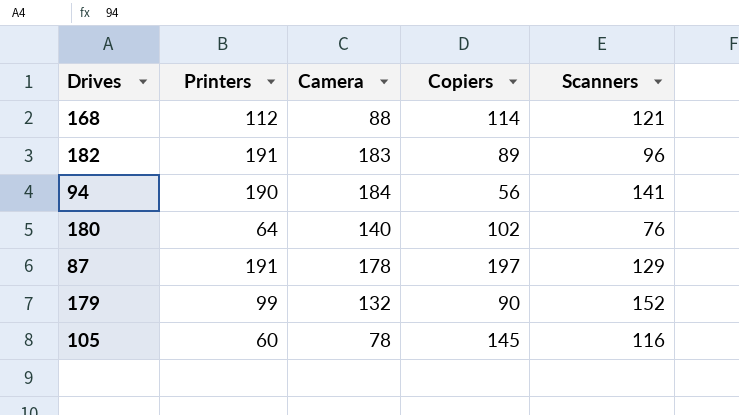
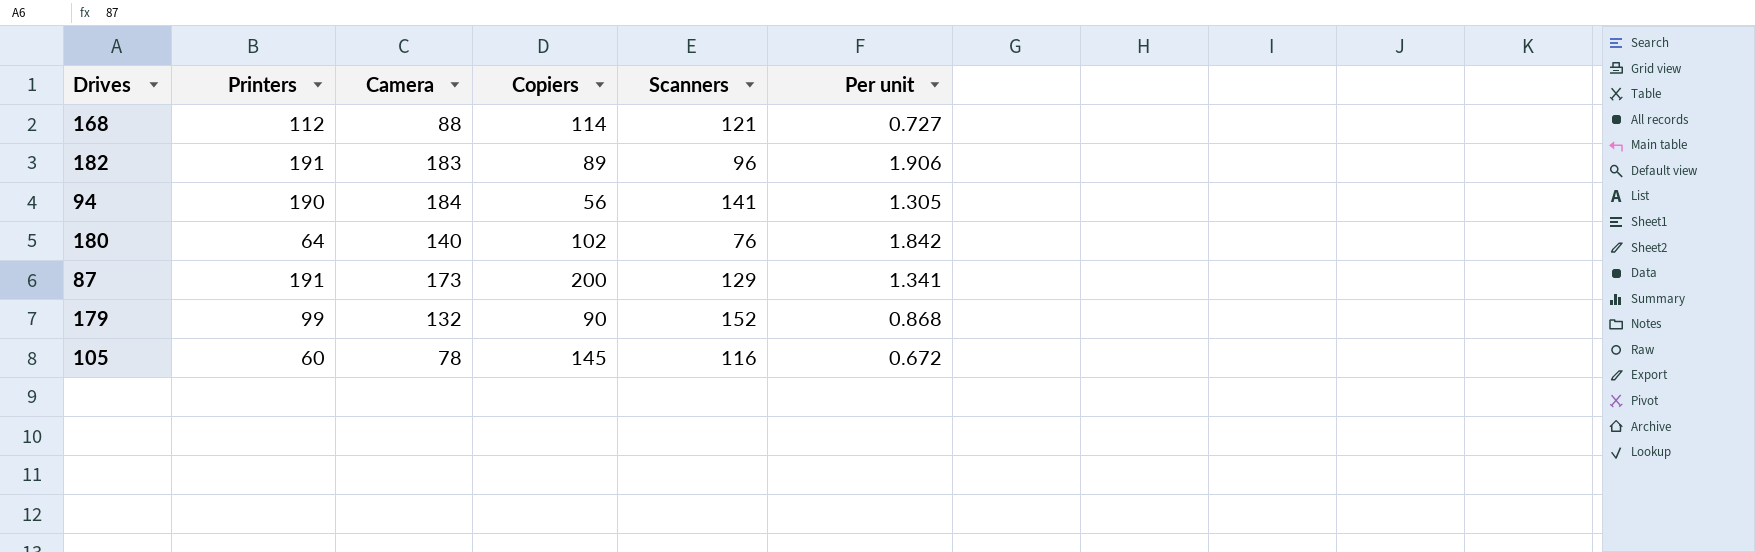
column Per unit | formula: none -> [Camera] / [Scanners]
87 | Camera: 178 -> 173
87 | Copiers: 197 -> 200

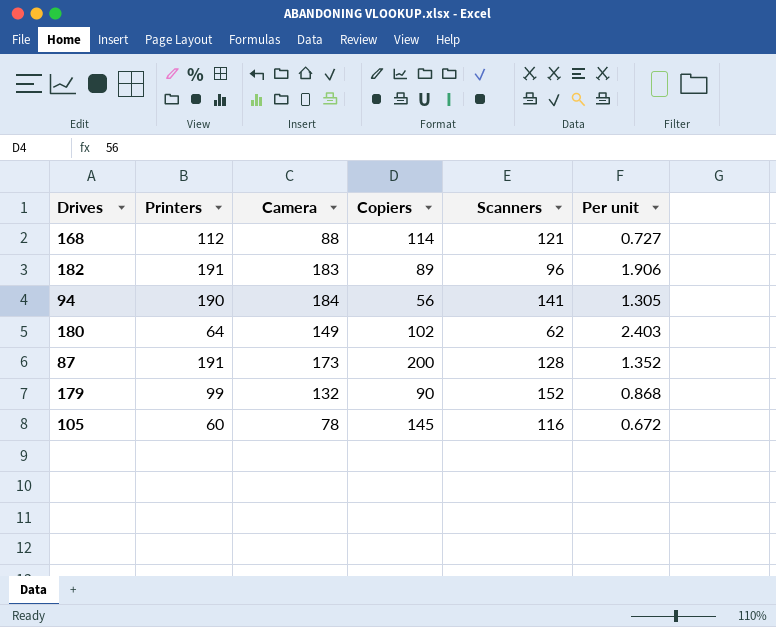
180 | Camera: 140 -> 149
180 | Scanners: 76 -> 62
180 | Per unit: 1.842 -> 2.403
87 | Scanners: 129 -> 128
87 | Per unit: 1.341 -> 1.352

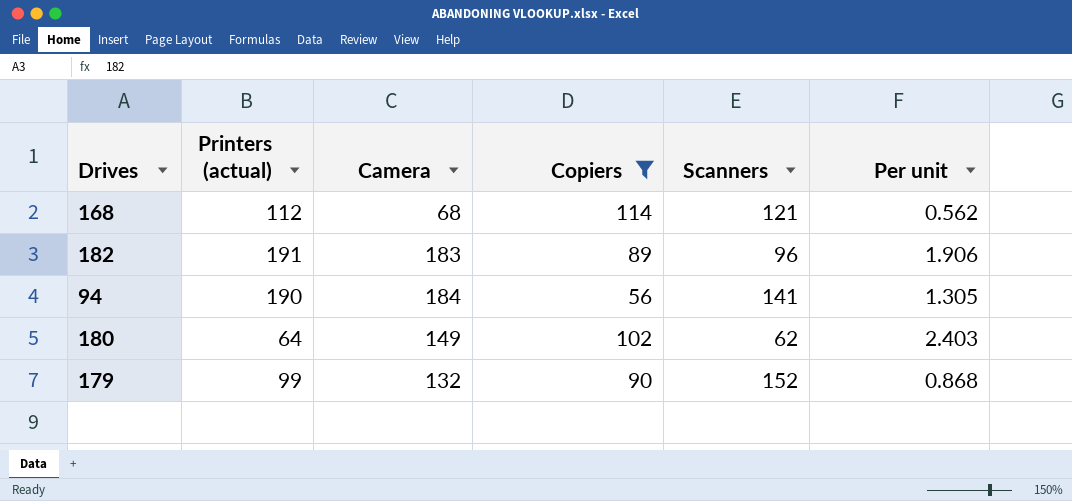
filter: none -> Copiers <= 114
column name: Printers -> Printers (actual)
168 | Camera: 88 -> 68
168 | Per unit: 0.727 -> 0.562

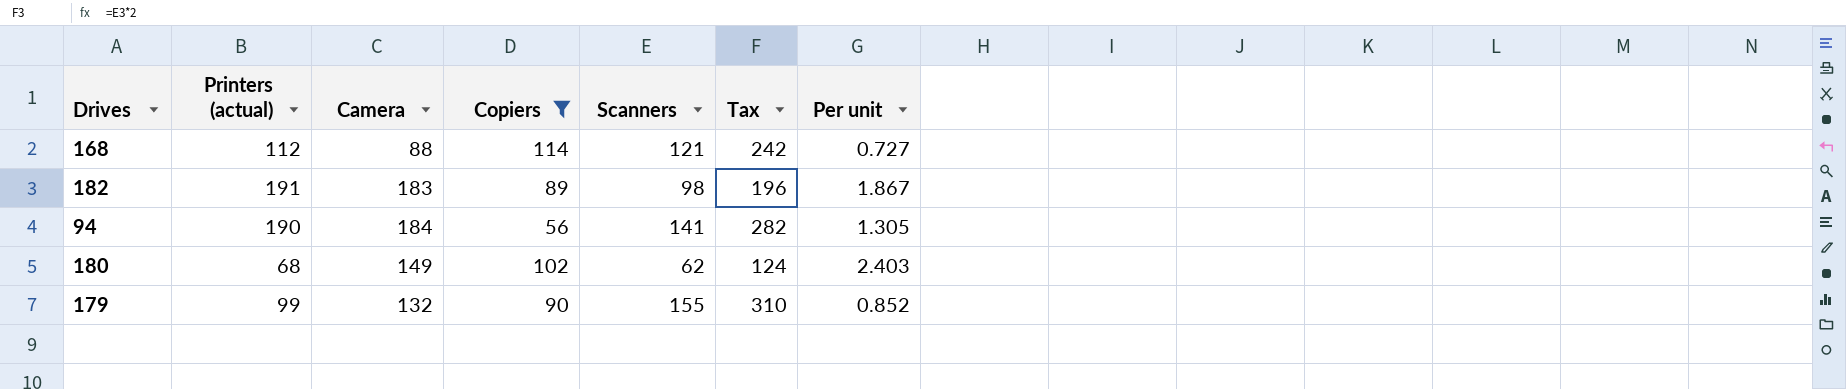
column Tax | formula: none -> [Scanners] * 2
168 | Camera: 68 -> 88
168 | Per unit: 0.562 -> 0.727
182 | Scanners: 96 -> 98
182 | Per unit: 1.906 -> 1.867
180 | Printers (actual): 64 -> 68
179 | Scanners: 152 -> 155
179 | Per unit: 0.868 -> 0.852

